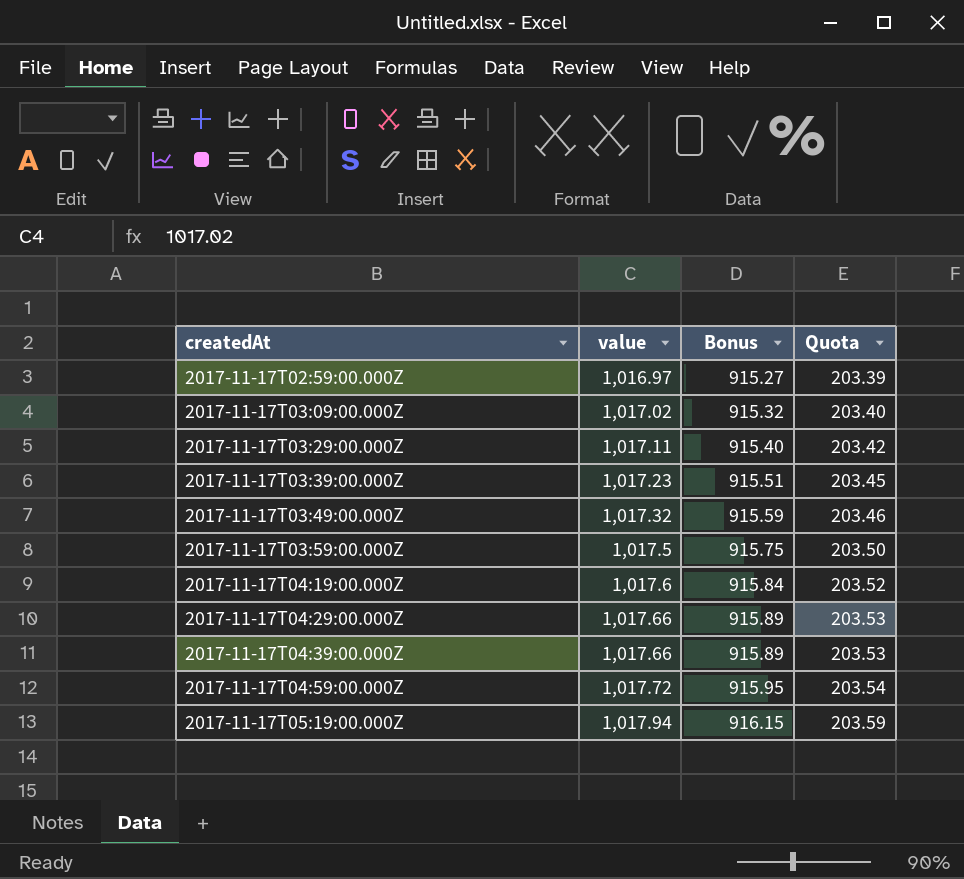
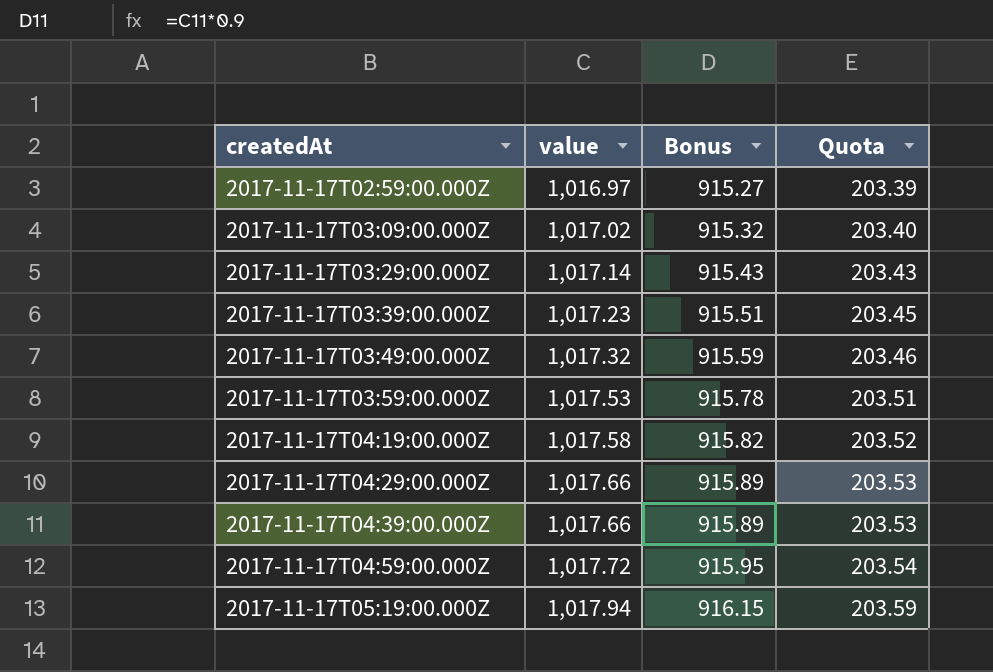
2017-11-17T03:29:00.000Z | value: 1,017.11 -> 1,017.14
2017-11-17T03:29:00.000Z | Bonus: 915.40 -> 915.43
2017-11-17T03:29:00.000Z | Quota: 203.42 -> 203.43
2017-11-17T03:59:00.000Z | value: 1,017.5 -> 1,017.53
2017-11-17T03:59:00.000Z | Bonus: 915.75 -> 915.78
2017-11-17T03:59:00.000Z | Quota: 203.50 -> 203.51
2017-11-17T04:19:00.000Z | value: 1,017.6 -> 1,017.58
2017-11-17T04:19:00.000Z | Bonus: 915.84 -> 915.82

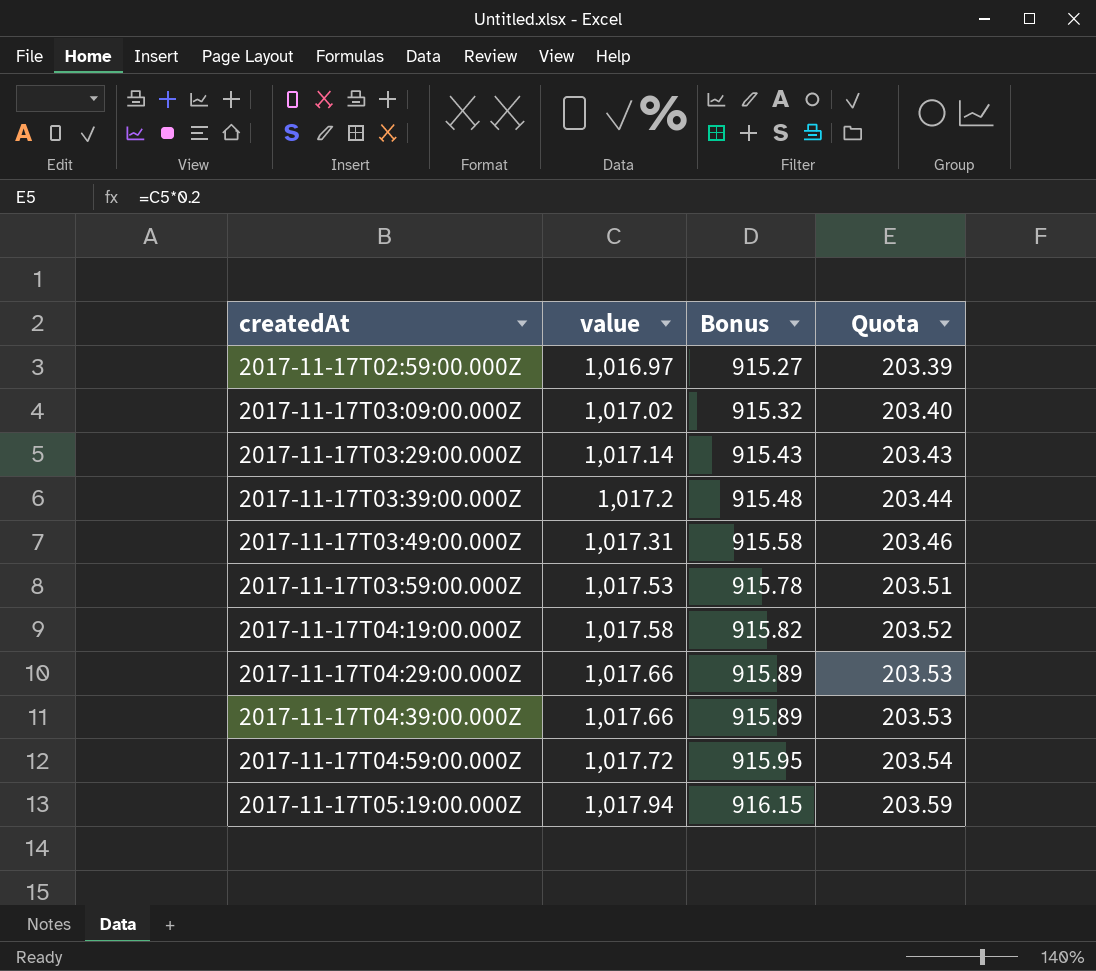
2017-11-17T03:39:00.000Z | value: 1,017.23 -> 1,017.2
2017-11-17T03:39:00.000Z | Bonus: 915.51 -> 915.48
2017-11-17T03:39:00.000Z | Quota: 203.45 -> 203.44
2017-11-17T03:49:00.000Z | value: 1,017.32 -> 1,017.31
2017-11-17T03:49:00.000Z | Bonus: 915.59 -> 915.58

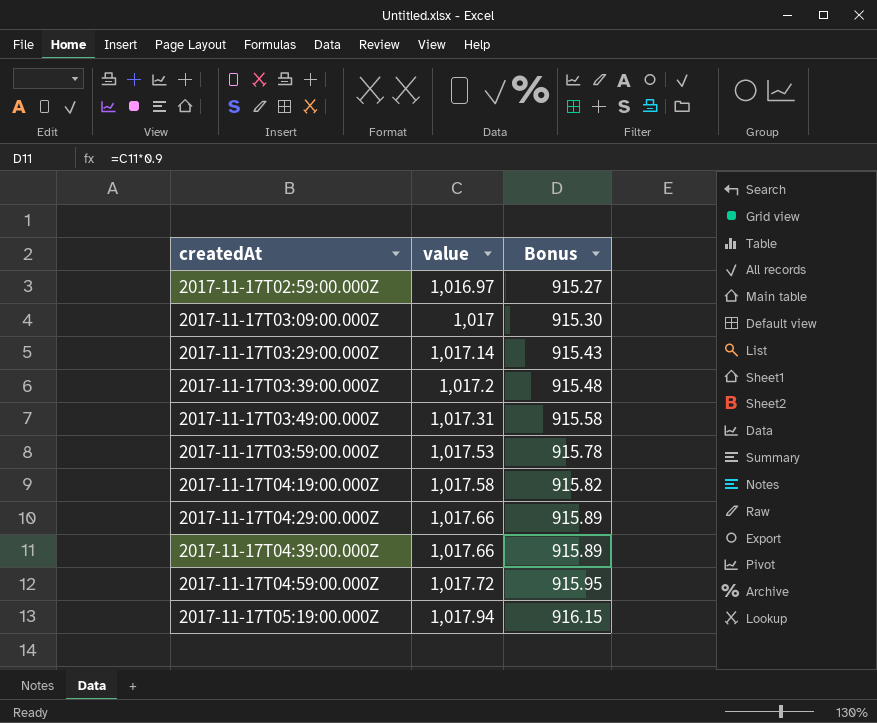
column Quota | formula: [value] * 0.2 -> none
2017-11-17T03:09:00.000Z | value: 1,017.02 -> 1,017
2017-11-17T03:09:00.000Z | Bonus: 915.32 -> 915.30

